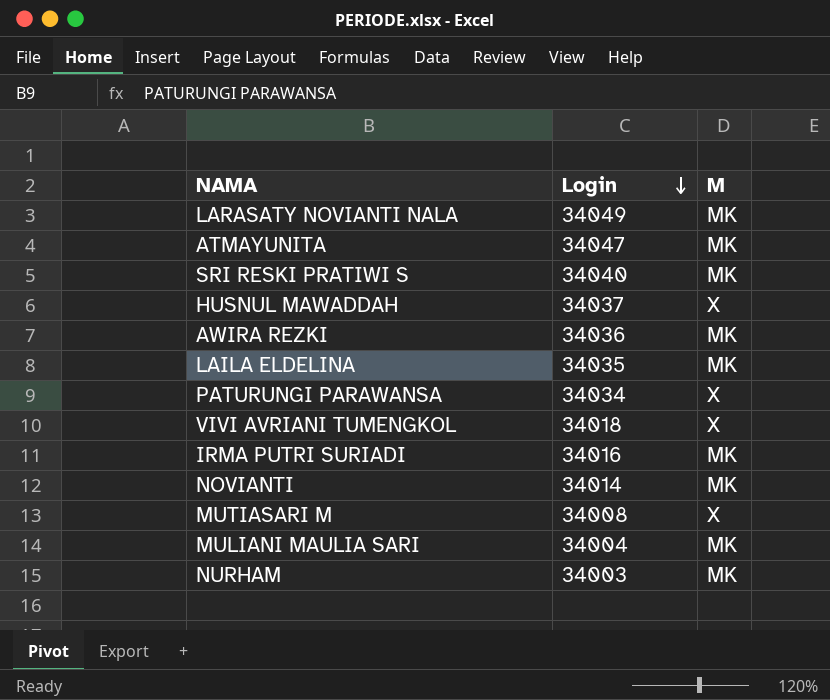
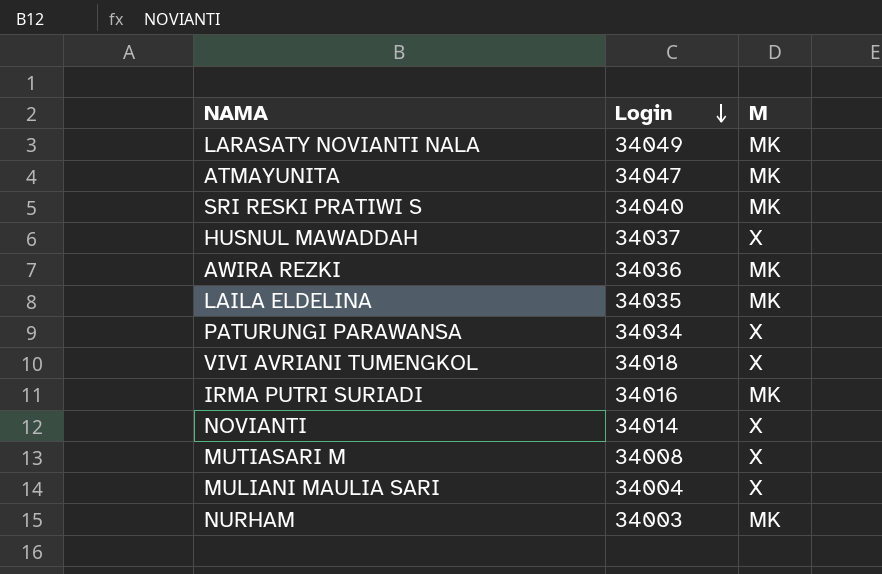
NOVIANTI | M: MK -> X
MULIANI MAULIA SARI | M: MK -> X

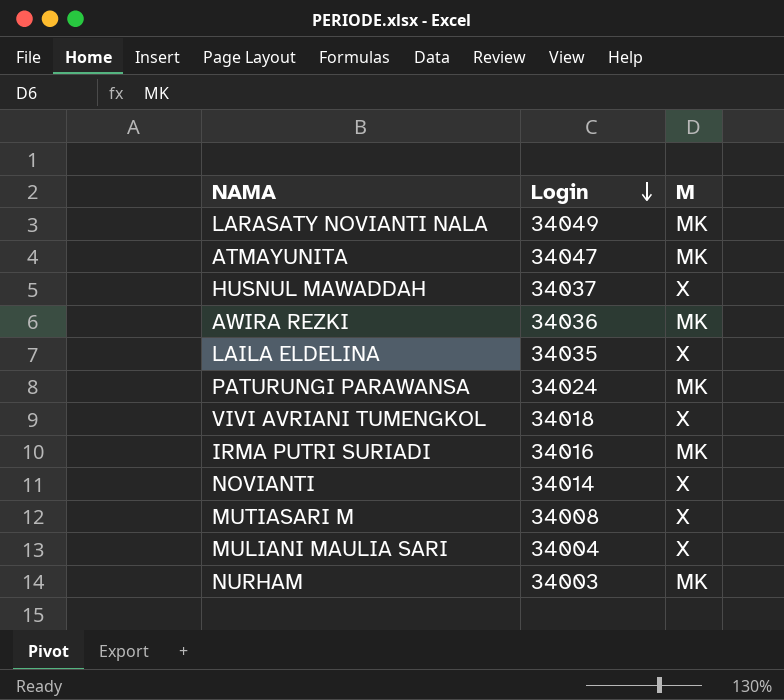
row SRI RESKI PRATIWI S: 34040 | MK -> none
LAILA ELDELINA | M: MK -> X
PATURUNGI PARAWANSA | Login: 34034 -> 34024
PATURUNGI PARAWANSA | M: X -> MK

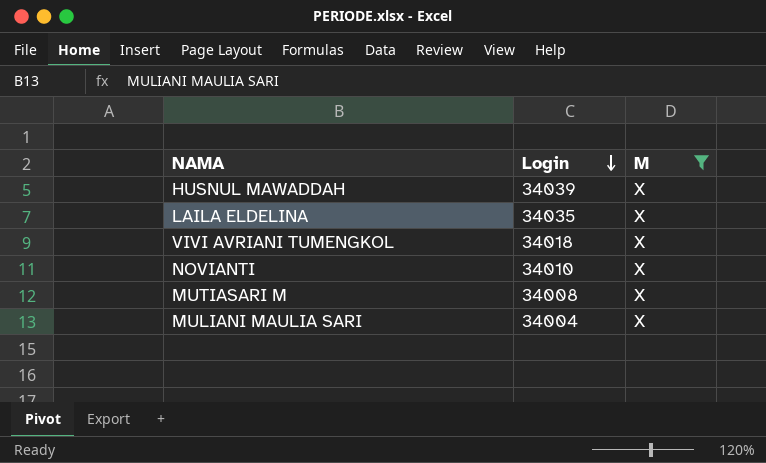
filter: none -> M = X
HUSNUL MAWADDAH | Login: 34037 -> 34039
NOVIANTI | Login: 34014 -> 34010

